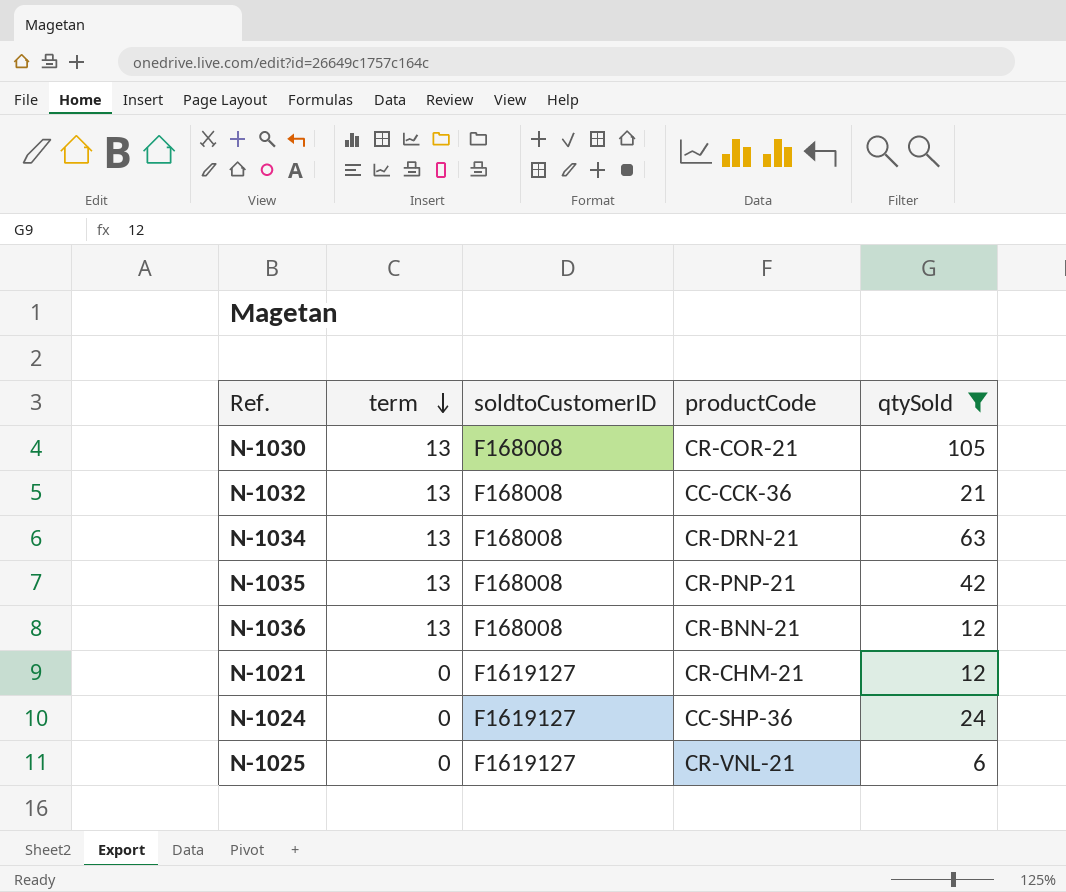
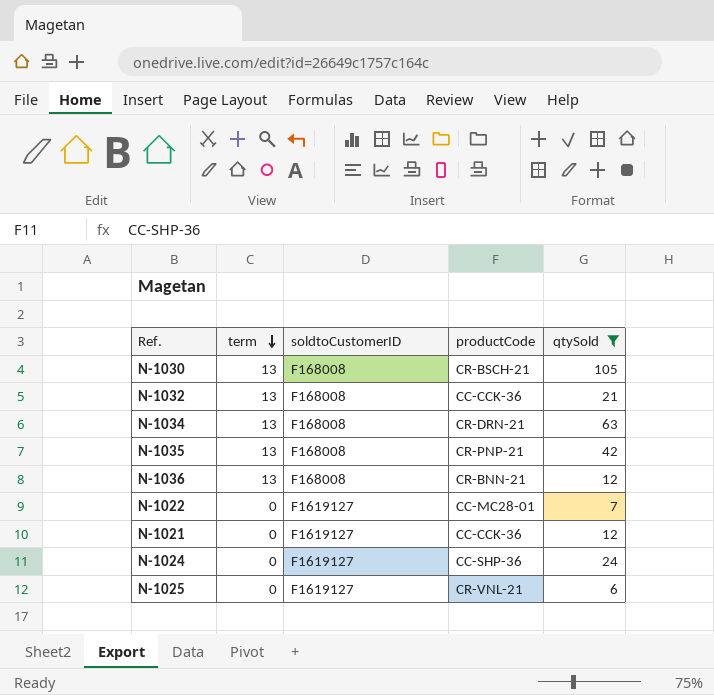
N-1030 | productCode: CR-COR-21 -> CR-BSCH-21
row N-1022: none -> 0 | F1619127 | CC-MC28-01 | 7
N-1021 | productCode: CR-CHM-21 -> CC-CCK-36

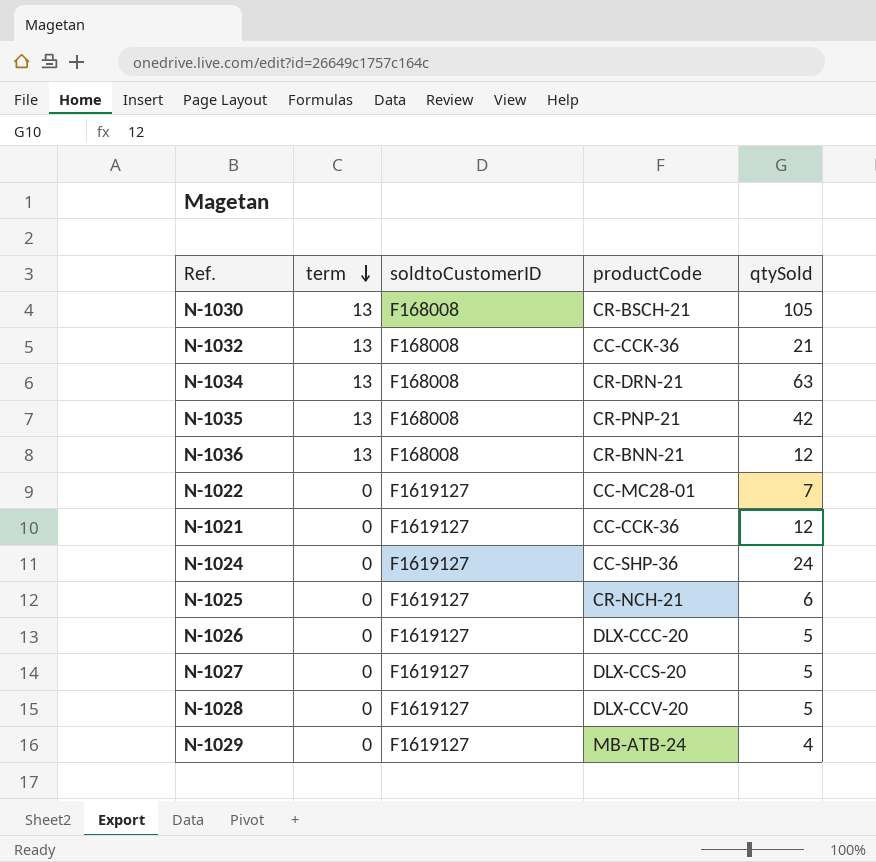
filter: qtySold >= 6 -> none
N-1025 | productCode: CR-VNL-21 -> CR-NCH-21

